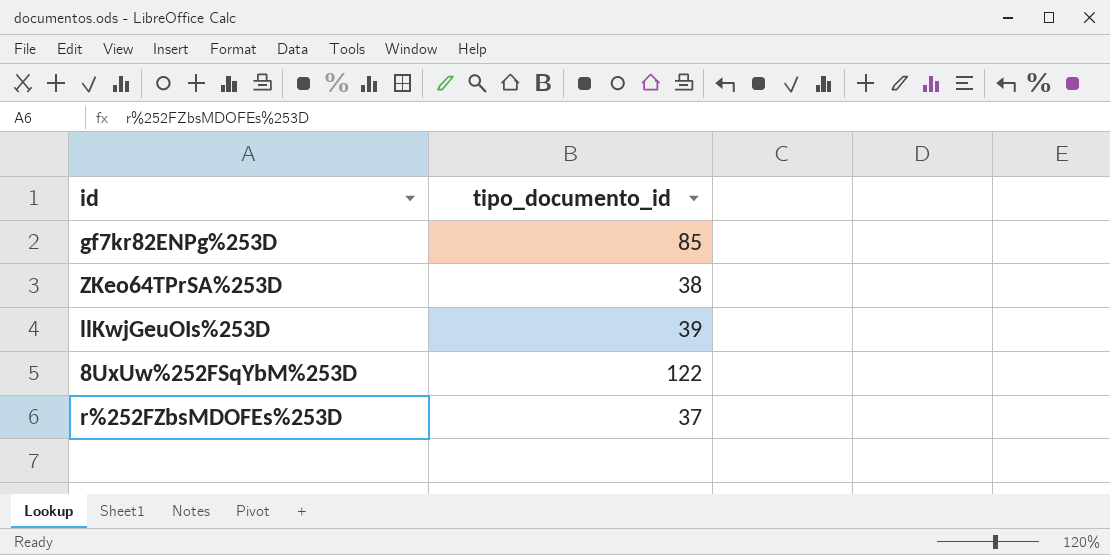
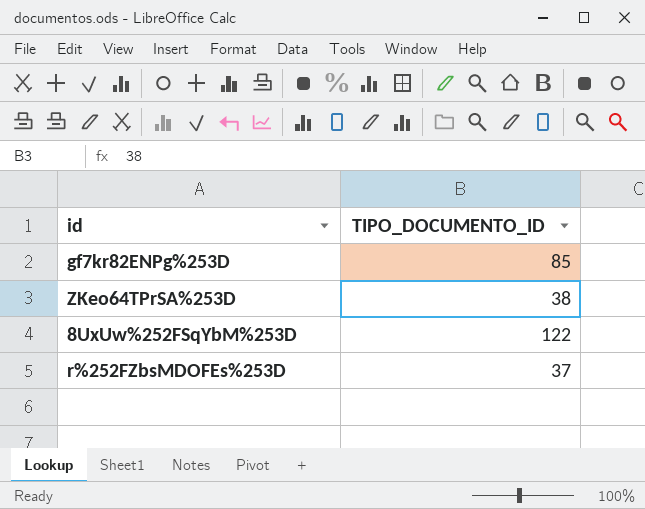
column name: tipo_documento_id -> TIPO_DOCUMENTO_ID
row llKwjGeuOIs%253D: 39 -> none

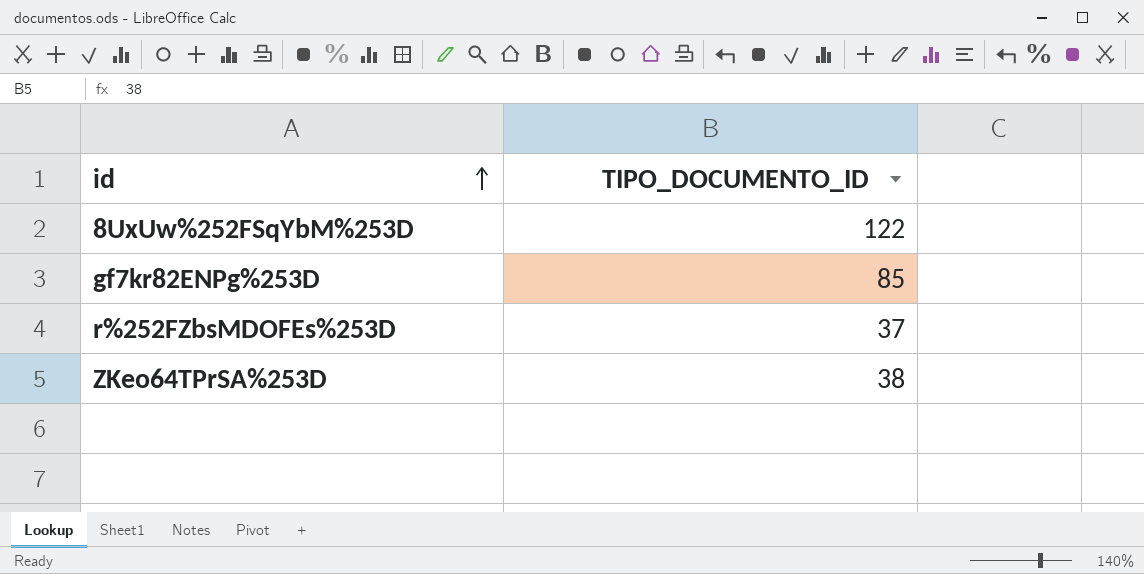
row order: none -> id ascending

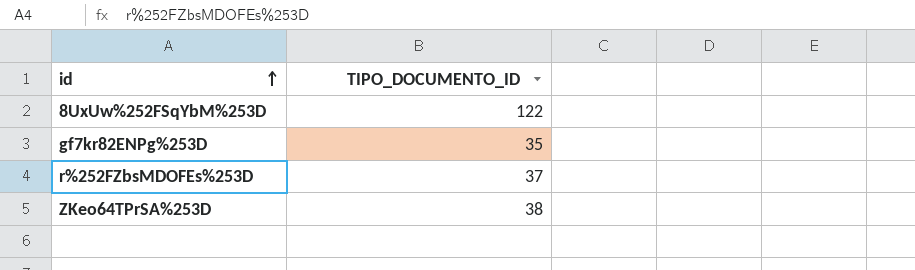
gf7kr82ENPg%253D | TIPO_DOCUMENTO_ID: 85 -> 35

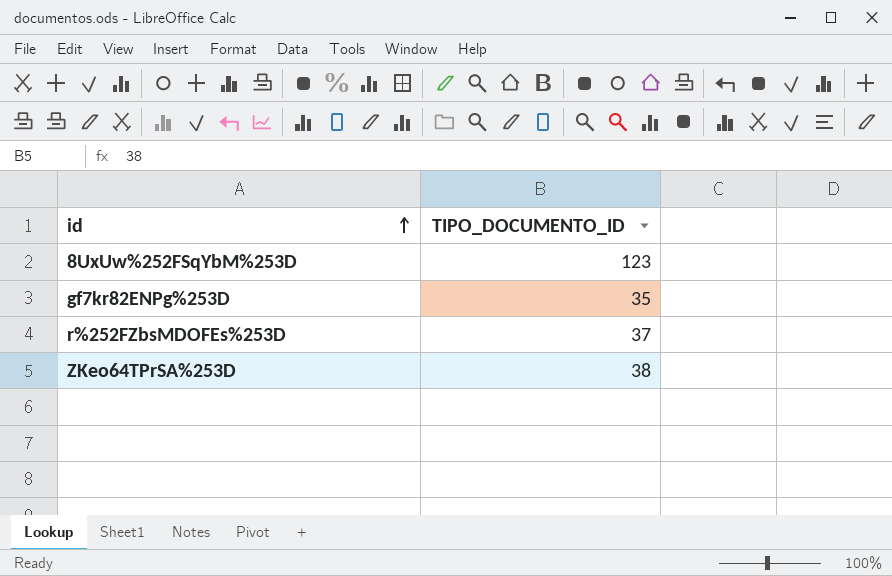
8UxUw%252FSqYbM%253D | TIPO_DOCUMENTO_ID: 122 -> 123

